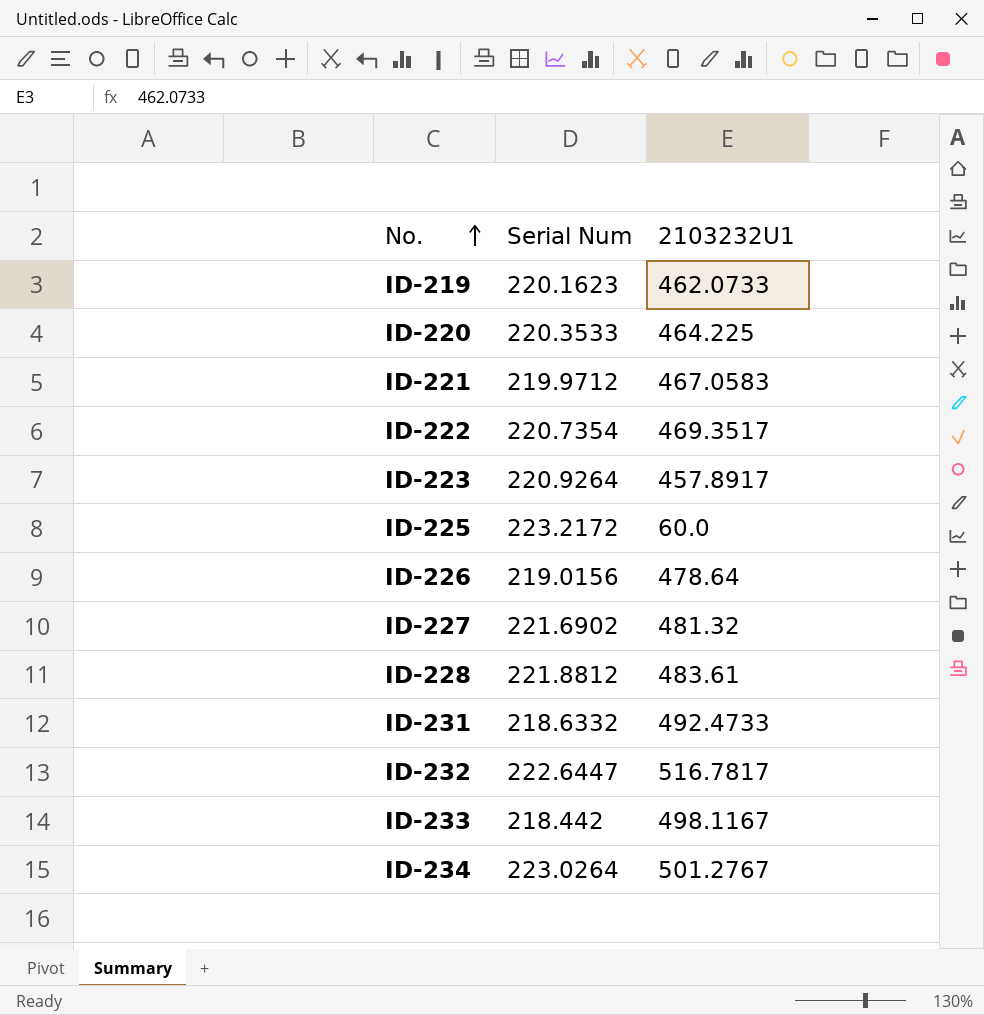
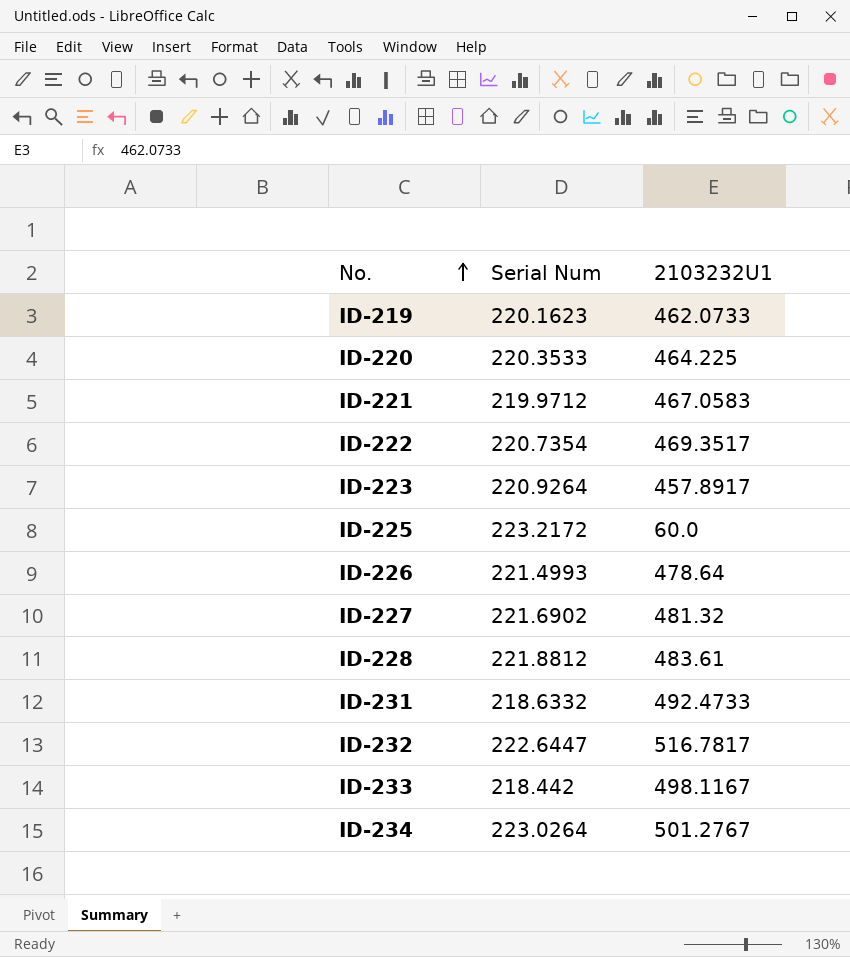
ID-226 | Serial Num: 219.0156 -> 221.4993

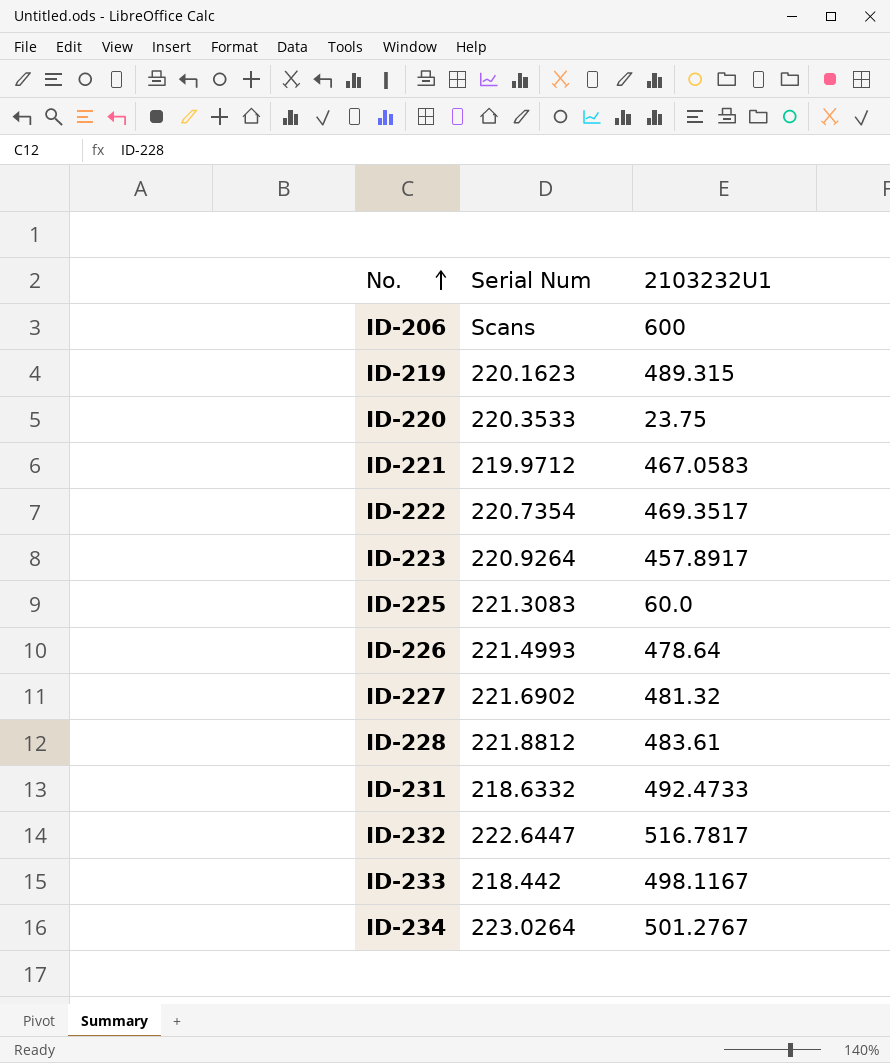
row ID-206: none -> Scans | 600
ID-219 | 2103232U1: 462.0733 -> 489.315
ID-220 | 2103232U1: 464.225 -> 23.75
ID-225 | Serial Num: 223.2172 -> 221.3083

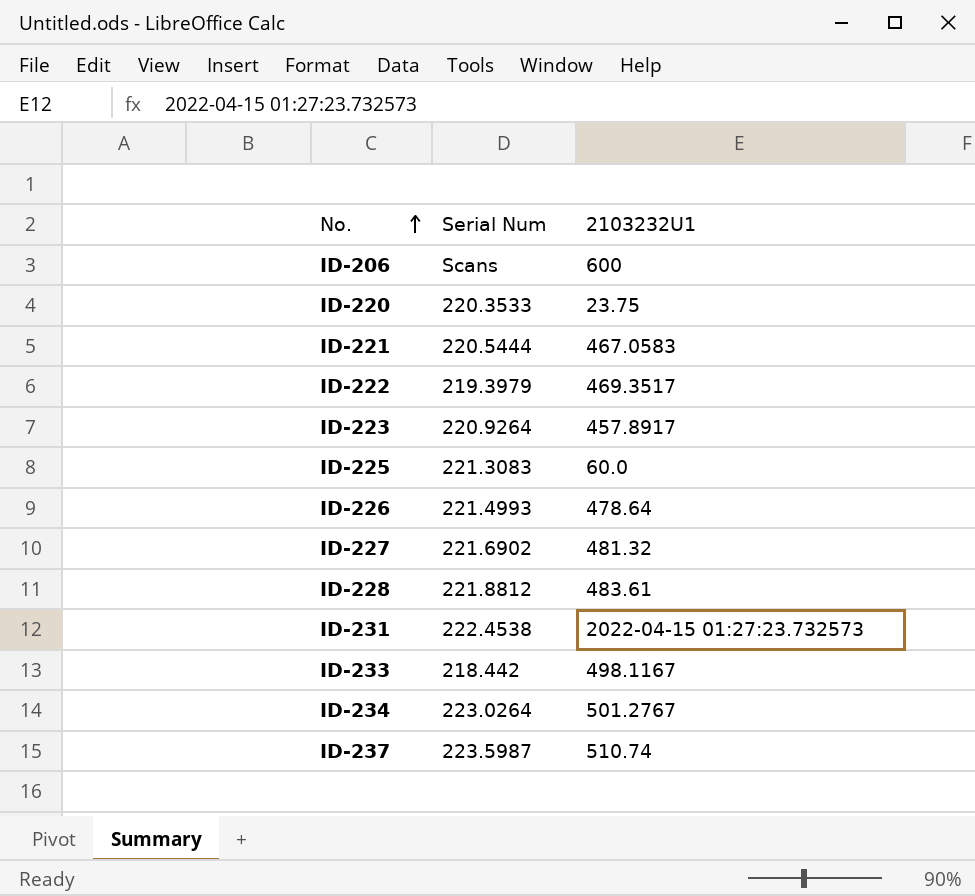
row ID-219: 220.1623 | 489.315 -> none
row ID-232: 222.6447 | 516.7817 -> none
ID-221 | Serial Num: 219.9712 -> 220.5444
ID-222 | Serial Num: 220.7354 -> 219.3979
ID-231 | Serial Num: 218.6332 -> 222.4538
ID-231 | 2103232U1: 492.4733 -> 2022-04-15 01:27:23.732573
row ID-237: none -> 223.5987 | 510.74

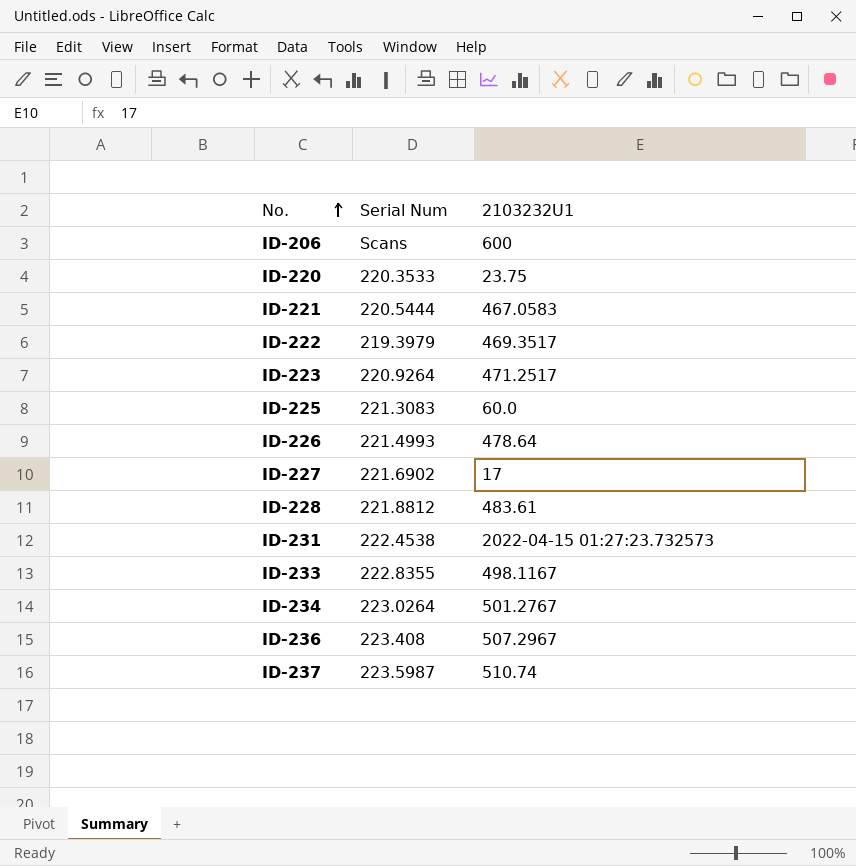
ID-223 | 2103232U1: 457.8917 -> 471.2517
ID-227 | 2103232U1: 481.32 -> 17
ID-233 | Serial Num: 218.442 -> 222.8355
row ID-236: none -> 223.408 | 507.2967

